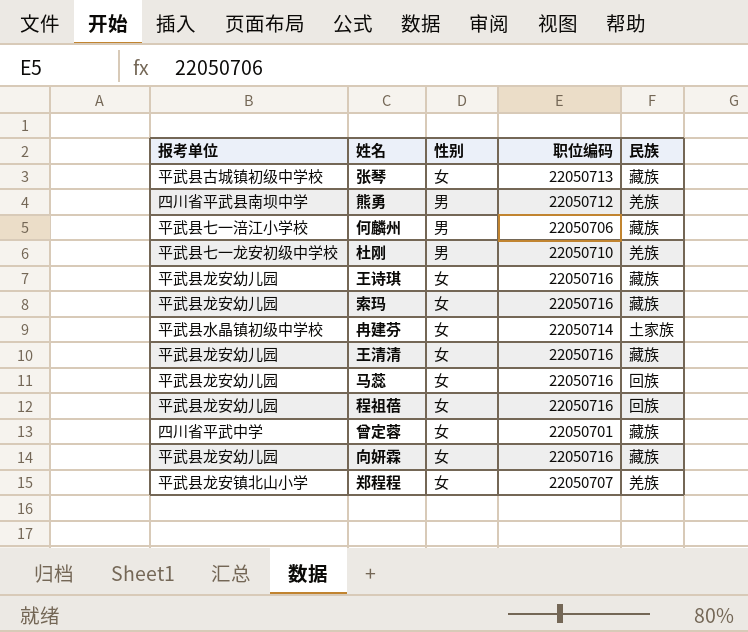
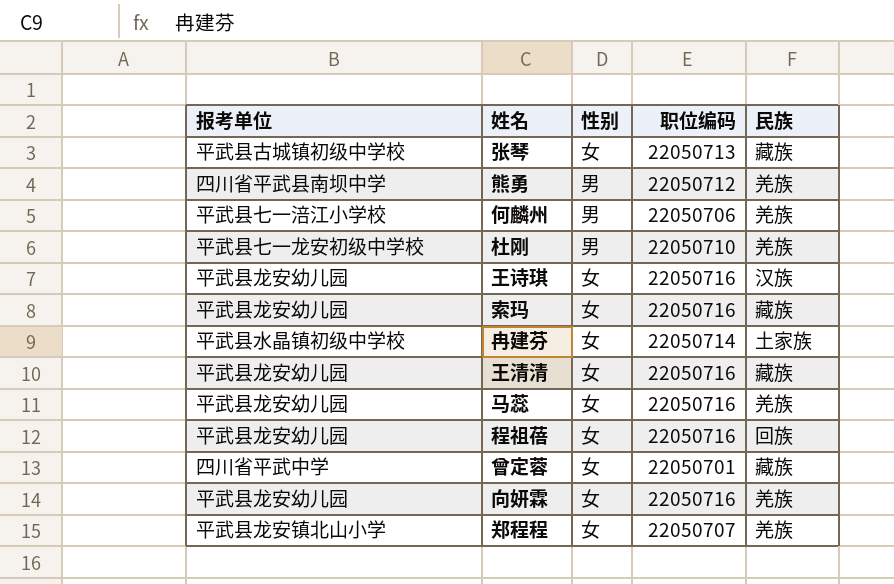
何麟州 | 民族: 藏族 -> 羌族
王诗琪 | 民族: 藏族 -> 汉族
马蕊 | 民族: 回族 -> 羌族
向妍霖 | 民族: 藏族 -> 羌族

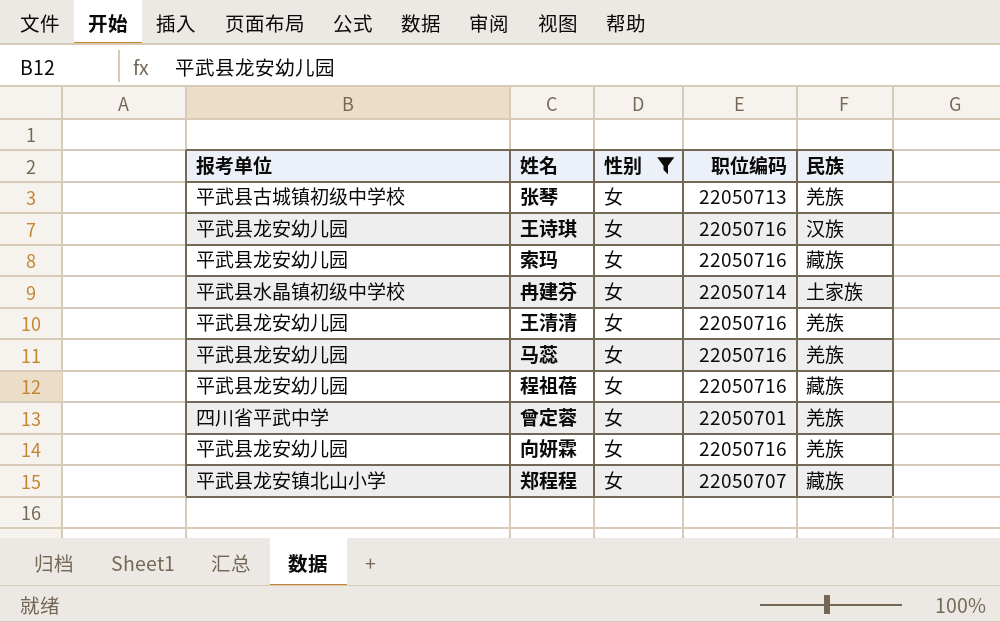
filter: none -> 性别 = 女
张琴 | 民族: 藏族 -> 羌族
王清清 | 民族: 藏族 -> 羌族
程祖蓓 | 民族: 回族 -> 藏族
曾定蓉 | 民族: 藏族 -> 羌族
郑程程 | 民族: 羌族 -> 藏族

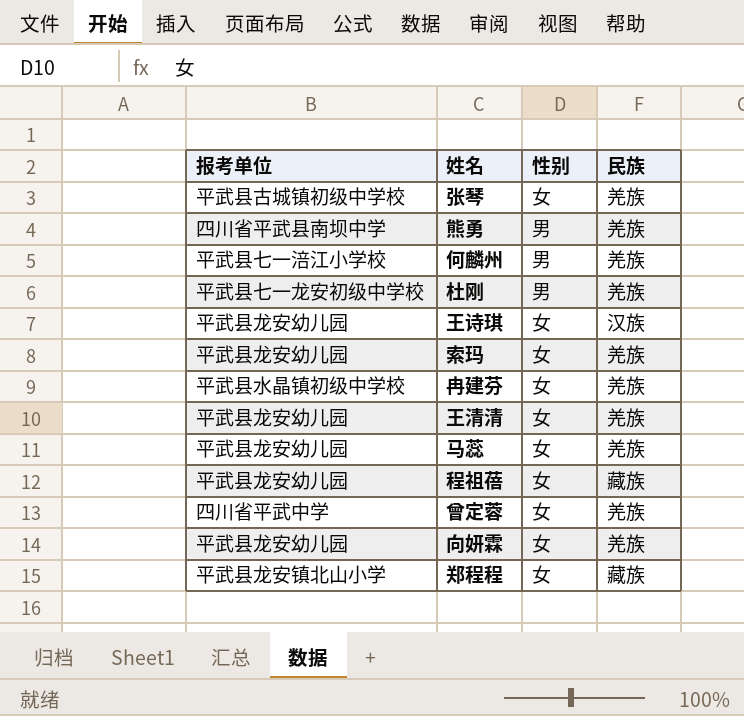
filter: 性别 = 女 -> none
column 职位编码 | position: 4 -> none
索玛 | 民族: 藏族 -> 羌族
冉建芬 | 民族: 土家族 -> 羌族

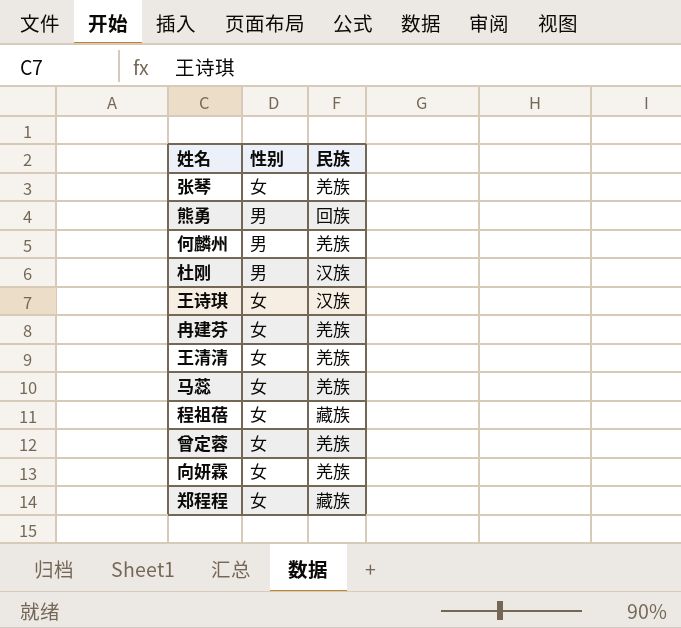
column 报考单位 | position: 1 -> none
row 索玛: 平武县龙安幼儿园 | 女 | 羌族 -> none
熊勇 | 民族: 羌族 -> 回族
杜刚 | 民族: 羌族 -> 汉族

